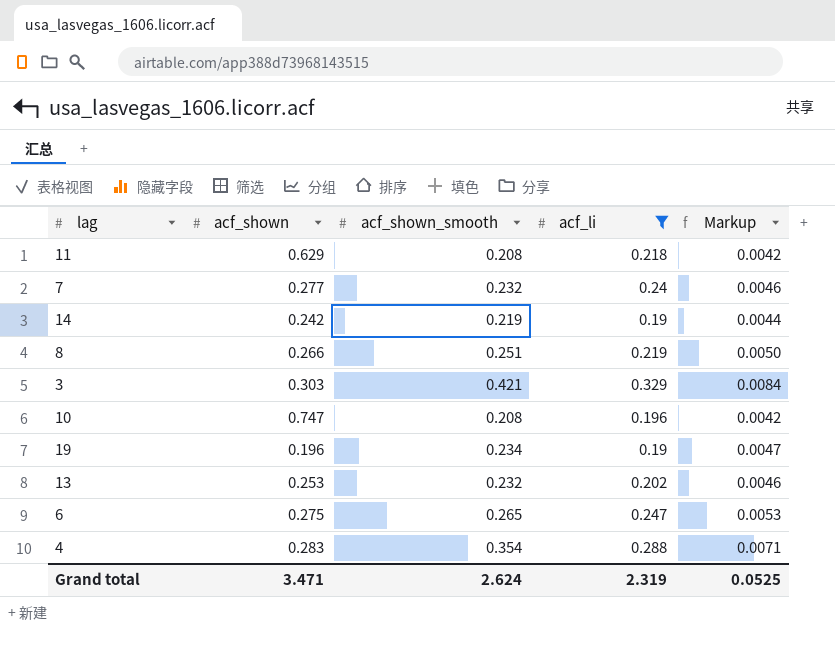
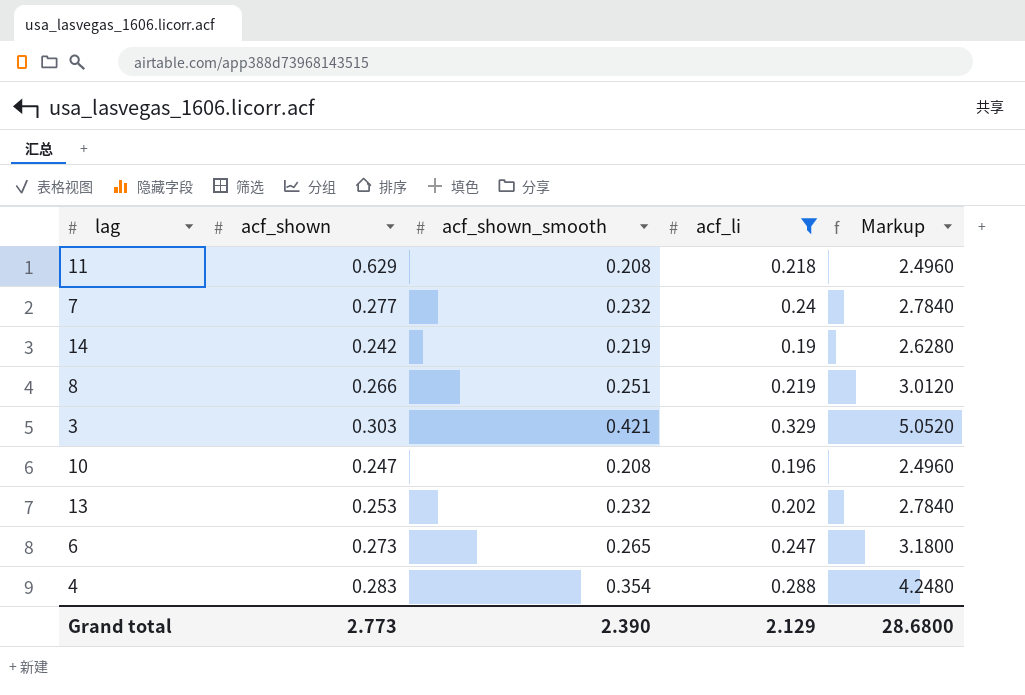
column Markup | formula: [acf_shown_smooth] * 0.02 -> [acf_shown_smooth] * 12
row 19: 0.196 | 0.234 | 0.19 | 0.0047 -> none
10 | acf_shown: 0.747 -> 0.247
6 | acf_shown: 0.275 -> 0.273
Grand total | acf_shown: 3.471 -> 2.773
Grand total | acf_shown_smooth: 2.624 -> 2.390
Grand total | acf_li: 2.319 -> 2.129
Grand total | Markup: 0.0525 -> 28.6800

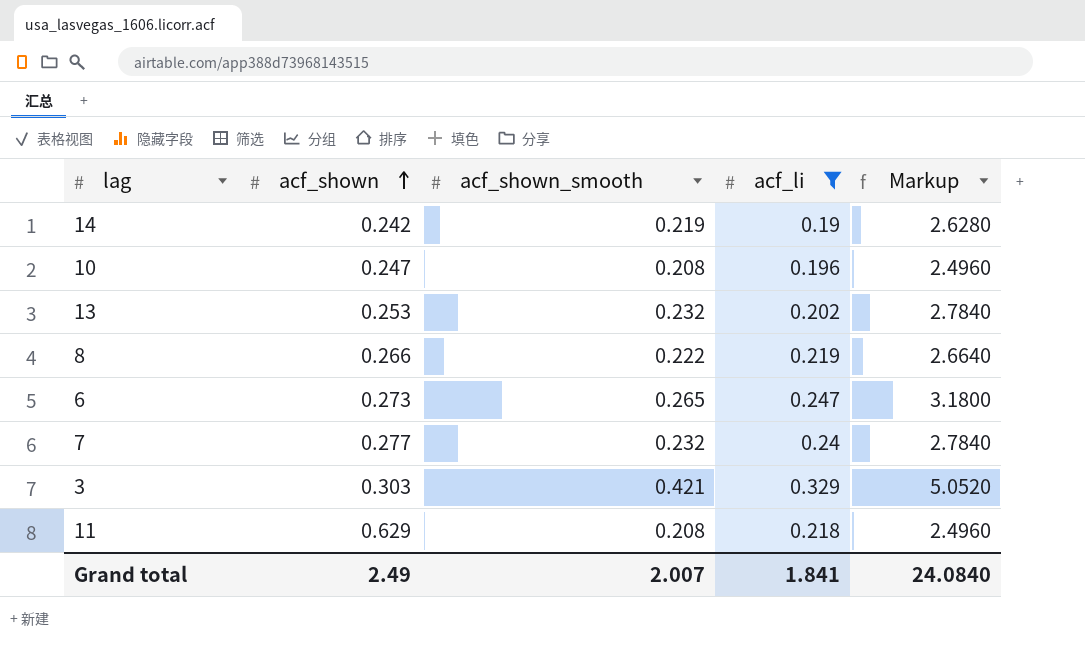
row order: none -> acf_shown ascending
row 4: 0.283 | 0.354 | 0.288 | 4.2480 -> none
8 | acf_shown_smooth: 0.251 -> 0.222
8 | Markup: 3.0120 -> 2.6640
Grand total | acf_shown: 2.773 -> 2.49
Grand total | acf_shown_smooth: 2.390 -> 2.007
Grand total | acf_li: 2.129 -> 1.841
Grand total | Markup: 28.6800 -> 24.0840

